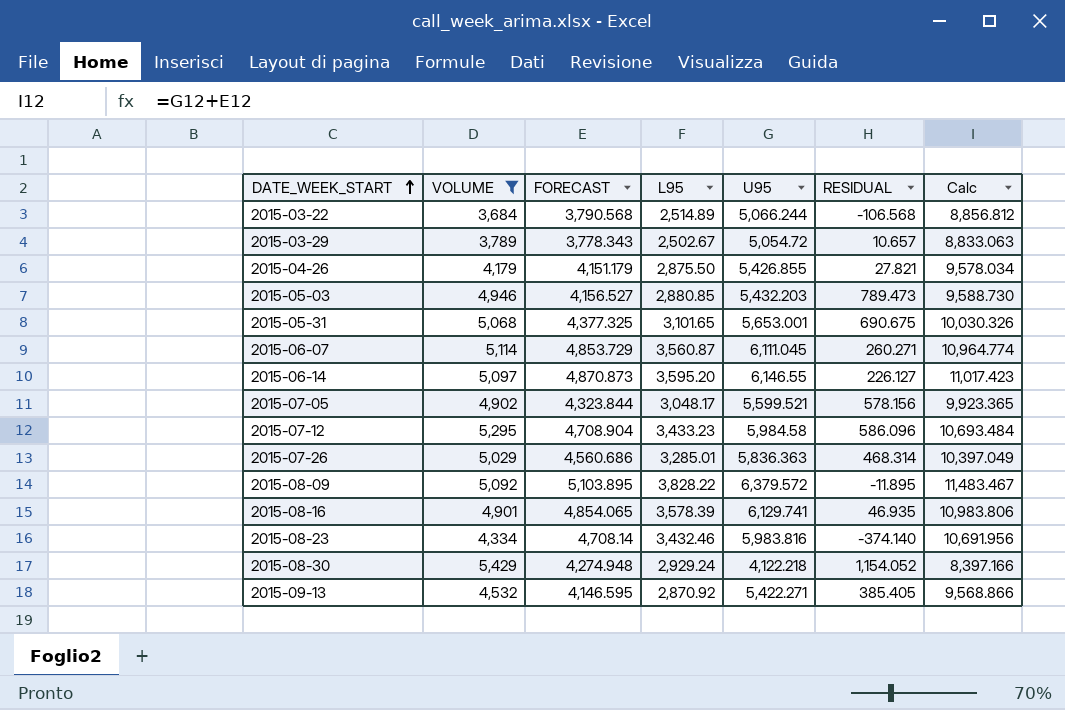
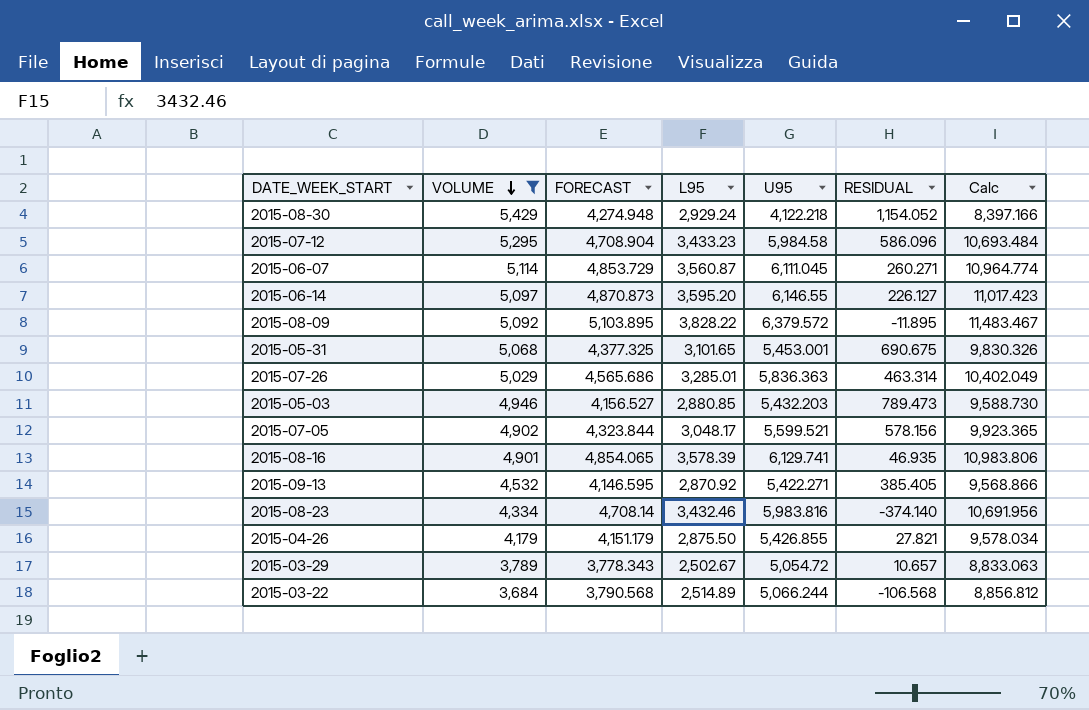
row order: DATE_WEEK_START ascending -> VOLUME descending
2015-05-31 | U95: 5,653.001 -> 5,453.001
2015-05-31 | Calc: 10,030.326 -> 9,830.326
2015-07-26 | FORECAST: 4,560.686 -> 4,565.686
2015-07-26 | RESIDUAL: 468.314 -> 463.314
2015-07-26 | Calc: 10,397.049 -> 10,402.049

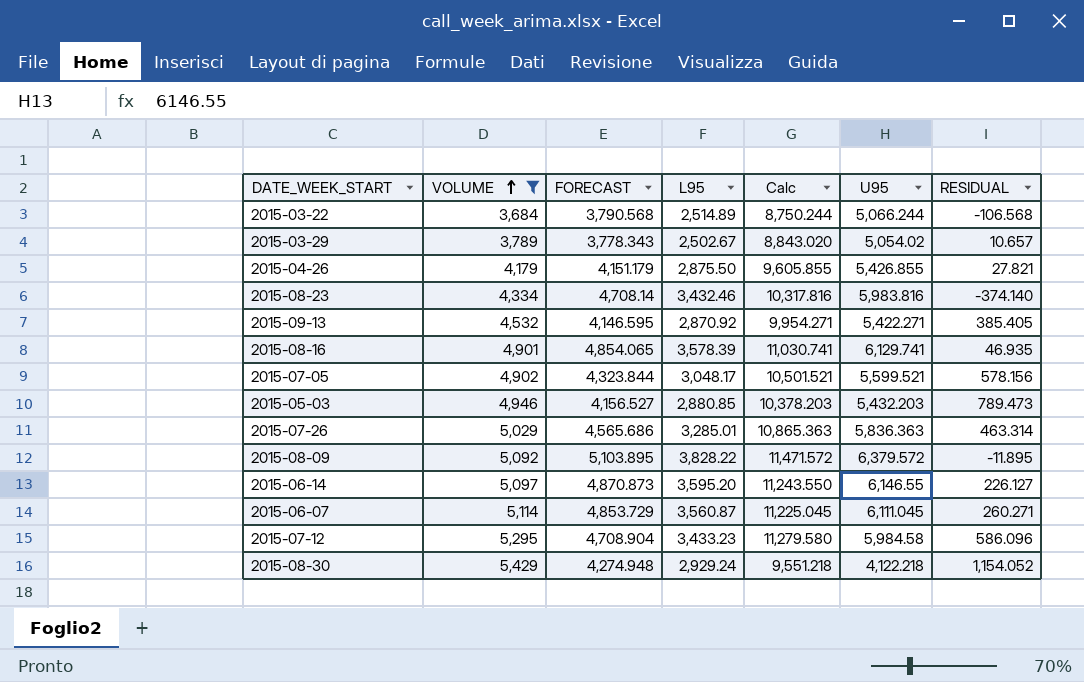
row order: VOLUME descending -> VOLUME ascending
column Calc | formula: [FORECAST] + [U95] -> [VOLUME] + [U95]
column Calc | position: 7 -> 5
row 2015-05-31: 5,068 | 4,377.325 | 3,101.65 | 5,453.001 | 690.675 | 9,830.326 -> none
2015-03-29 | U95: 5,054.72 -> 5,054.02

